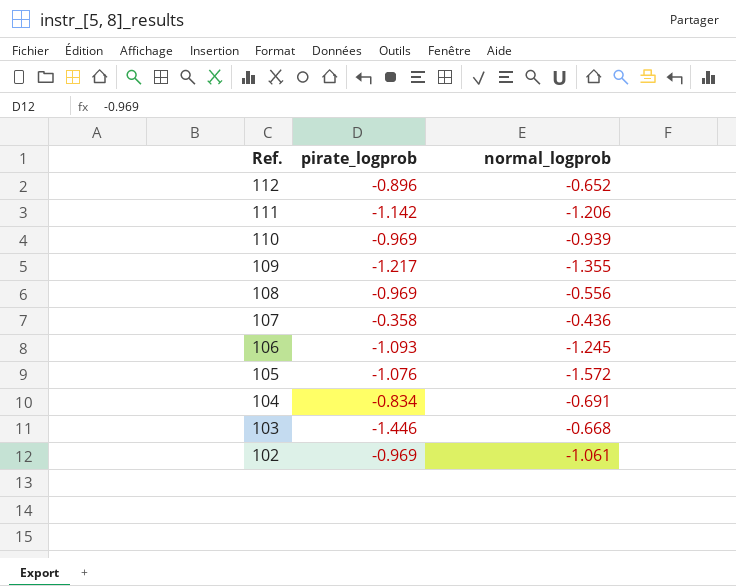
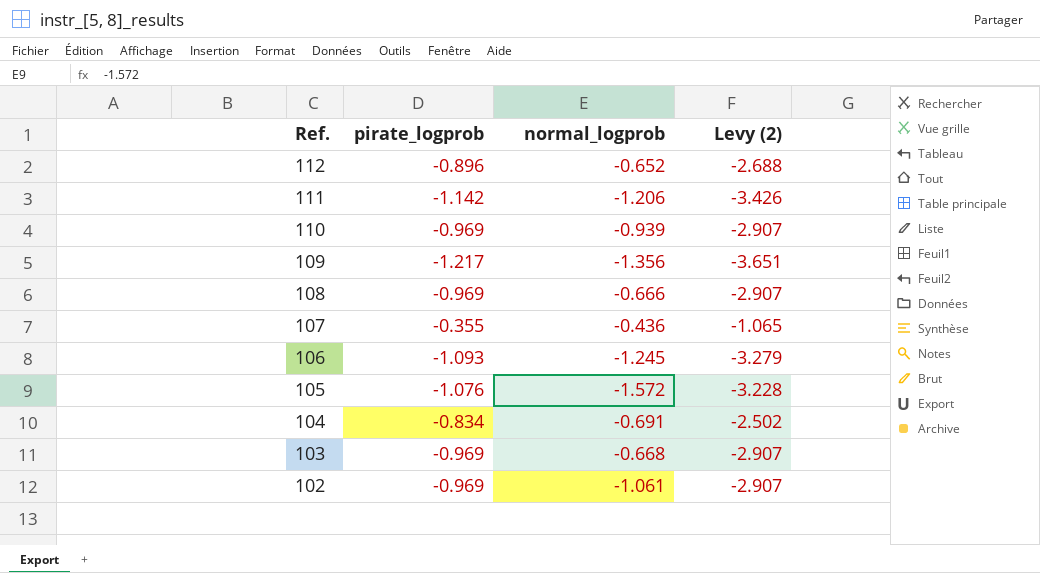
column Levy (2) | formula: none -> [pirate_logprob] * 3
109 | normal_logprob: -1.355 -> -1.356
108 | normal_logprob: -0.556 -> -0.666
107 | pirate_logprob: -0.358 -> -0.355
103 | pirate_logprob: -1.446 -> -0.969

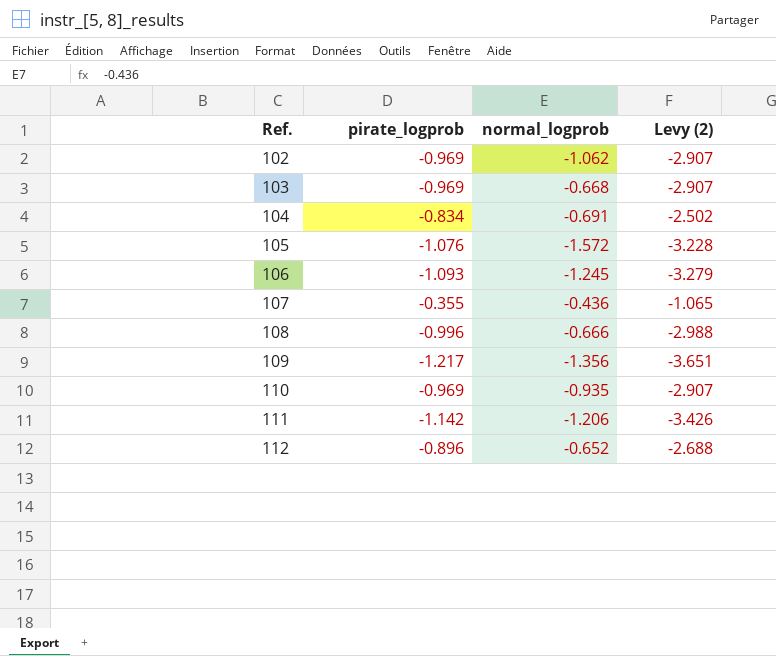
row order: Ref. descending -> Ref. ascending
102 | normal_logprob: -1.061 -> -1.062
108 | pirate_logprob: -0.969 -> -0.996
108 | Levy (2): -2.907 -> -2.988
110 | normal_logprob: -0.939 -> -0.935

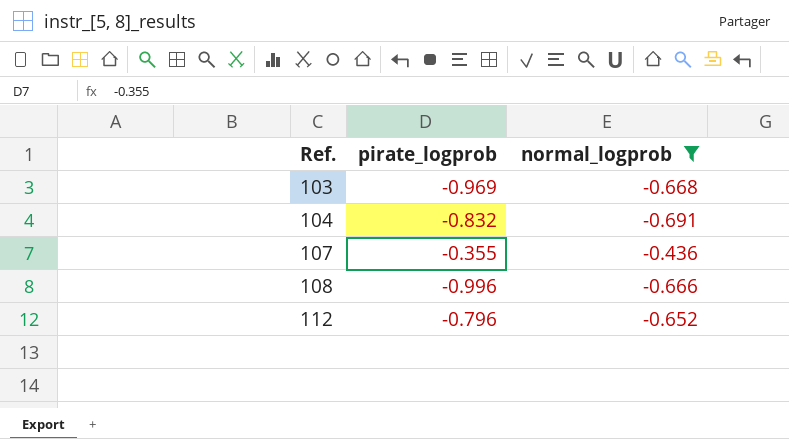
filter: none -> normal_logprob >= -0.691
column Levy (2) | formula: [pirate_logprob] * 3 -> none
104 | pirate_logprob: -0.834 -> -0.832
112 | pirate_logprob: -0.896 -> -0.796

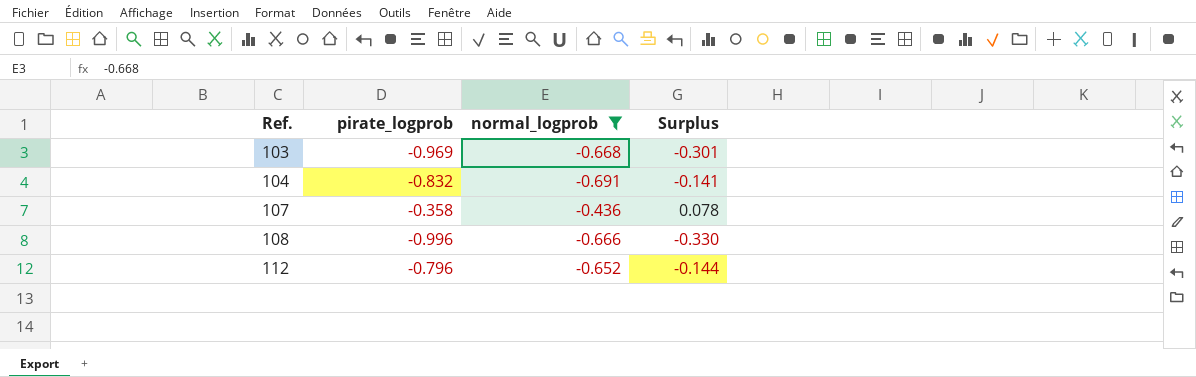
column Surplus | formula: none -> [pirate_logprob] - [normal_logprob]
107 | pirate_logprob: -0.355 -> -0.358

